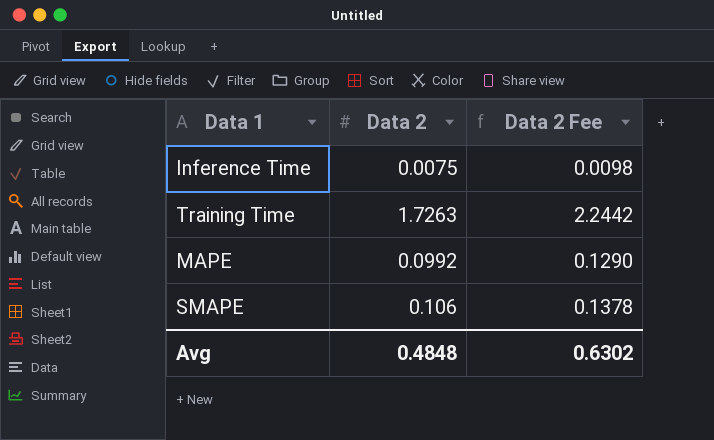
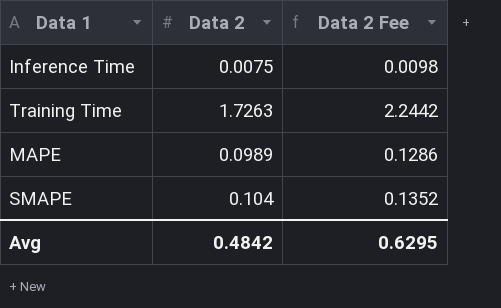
MAPE | Data 2: 0.0992 -> 0.0989
MAPE | Data 2 Fee: 0.1290 -> 0.1286
SMAPE | Data 2: 0.106 -> 0.104
SMAPE | Data 2 Fee: 0.1378 -> 0.1352
Avg | Data 2: 0.4848 -> 0.4842
Avg | Data 2 Fee: 0.6302 -> 0.6295

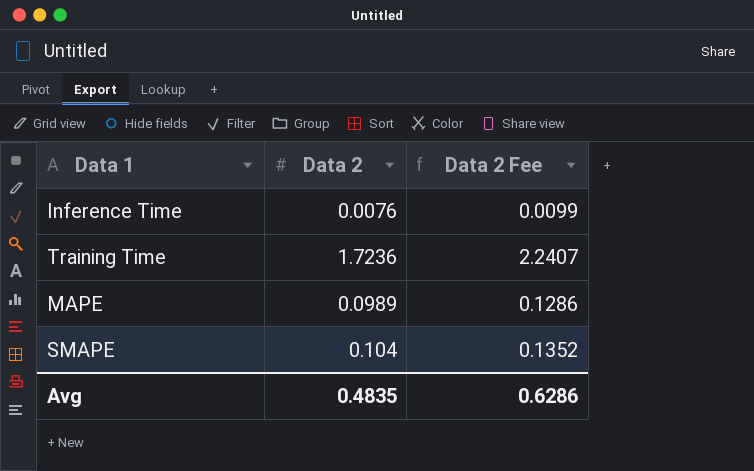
Inference Time | Data 2: 0.0075 -> 0.0076
Inference Time | Data 2 Fee: 0.0098 -> 0.0099
Training Time | Data 2: 1.7263 -> 1.7236
Training Time | Data 2 Fee: 2.2442 -> 2.2407
Avg | Data 2: 0.4842 -> 0.4835
Avg | Data 2 Fee: 0.6295 -> 0.6286

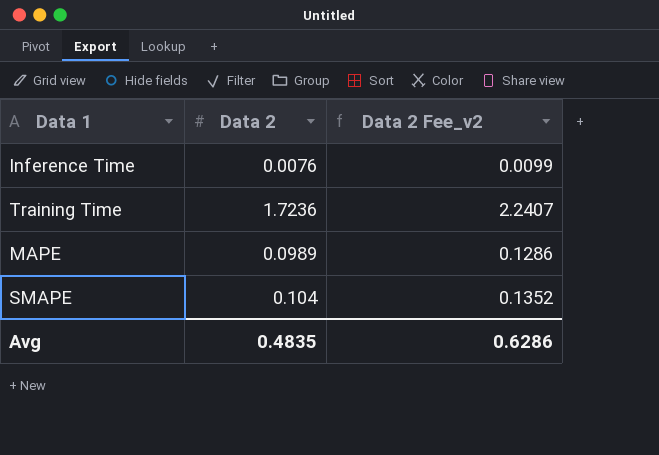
column name: Data 2 Fee -> Data 2 Fee_v2

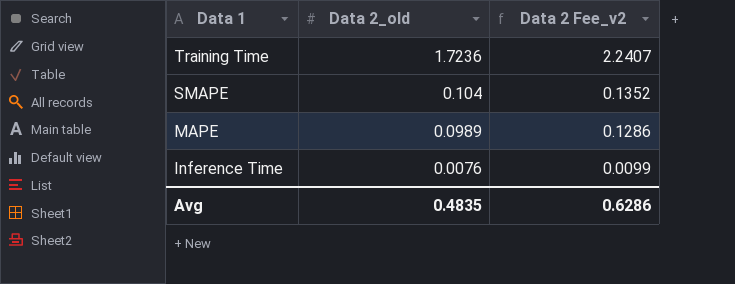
row order: none -> Data 1 descending
column name: Data 2 -> Data 2_old

